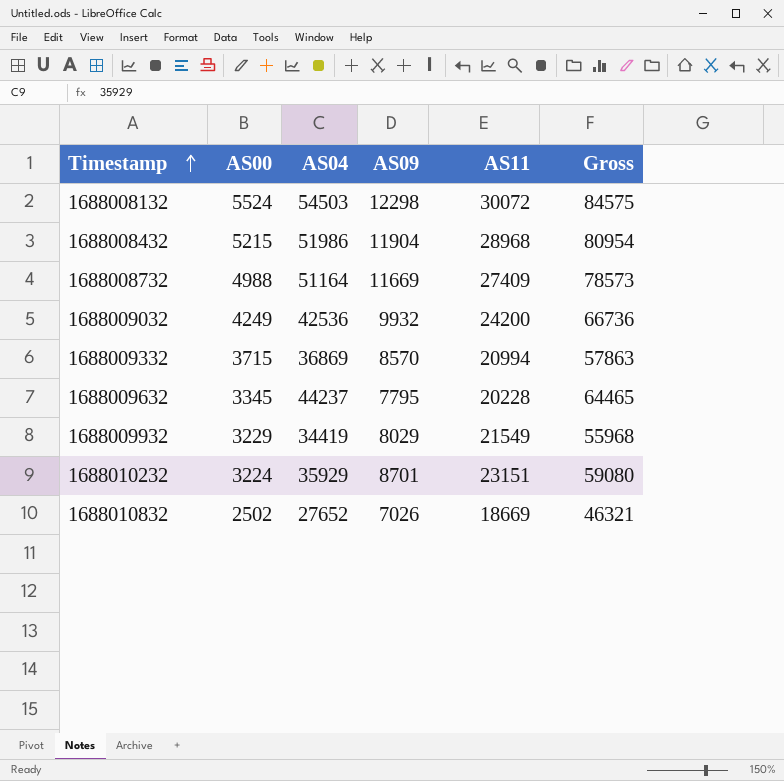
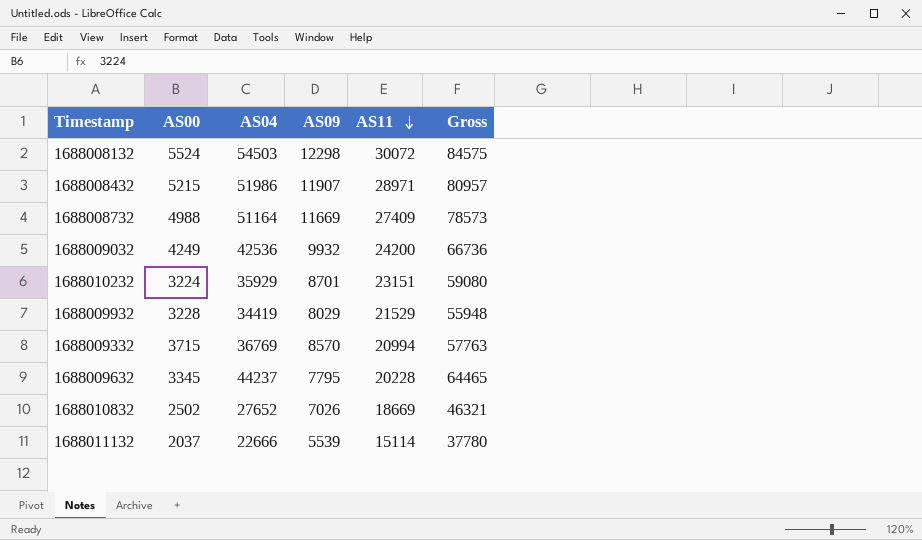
row order: Timestamp ascending -> AS11 descending
1688008432 | AS09: 11904 -> 11907
1688008432 | AS11: 28968 -> 28971
1688008432 | Gross: 80954 -> 80957
1688009932 | AS00: 3229 -> 3228
1688009932 | AS11: 21549 -> 21529
1688009932 | Gross: 55968 -> 55948
1688009332 | AS04: 36869 -> 36769
1688009332 | Gross: 57863 -> 57763
row 1688011132: none -> 2037 | 22666 | 5539 | 15114 | 37780

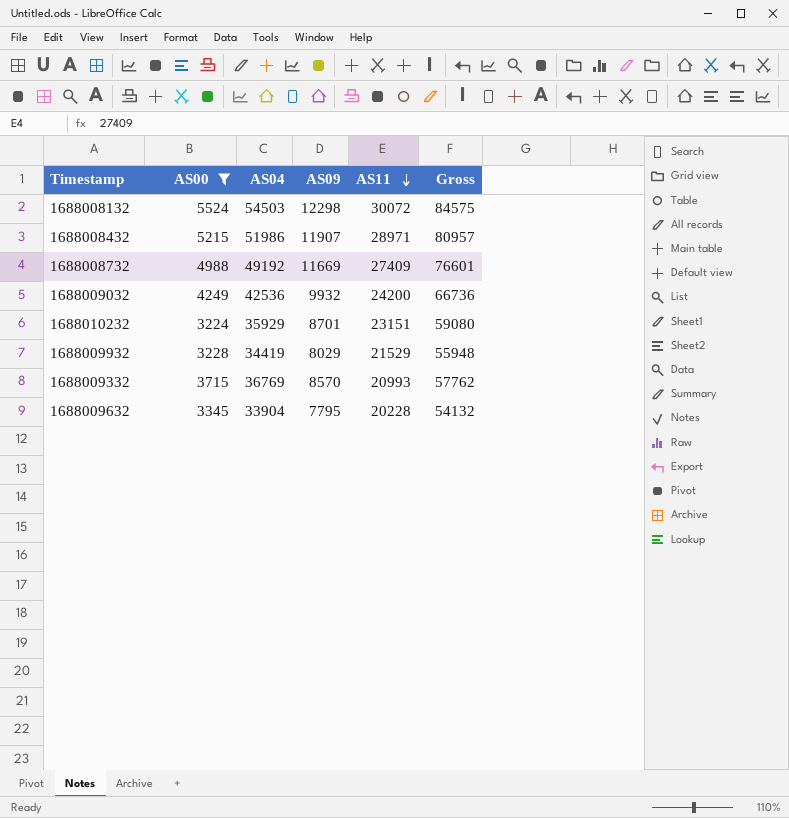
filter: none -> AS00 >= 3224
1688008732 | AS04: 51164 -> 49192
1688008732 | Gross: 78573 -> 76601
1688009332 | AS11: 20994 -> 20993
1688009332 | Gross: 57763 -> 57762
1688009632 | AS04: 44237 -> 33904
1688009632 | Gross: 64465 -> 54132

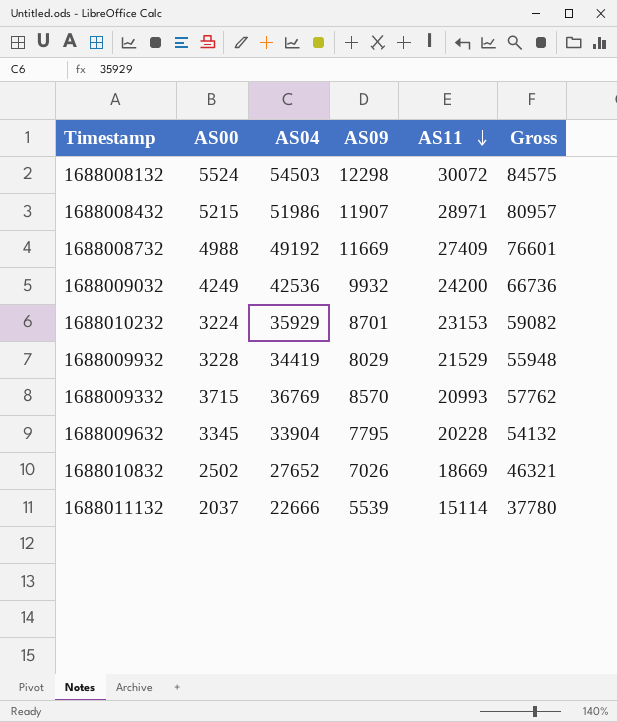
filter: AS00 >= 3224 -> none
1688010232 | AS11: 23151 -> 23153
1688010232 | Gross: 59080 -> 59082

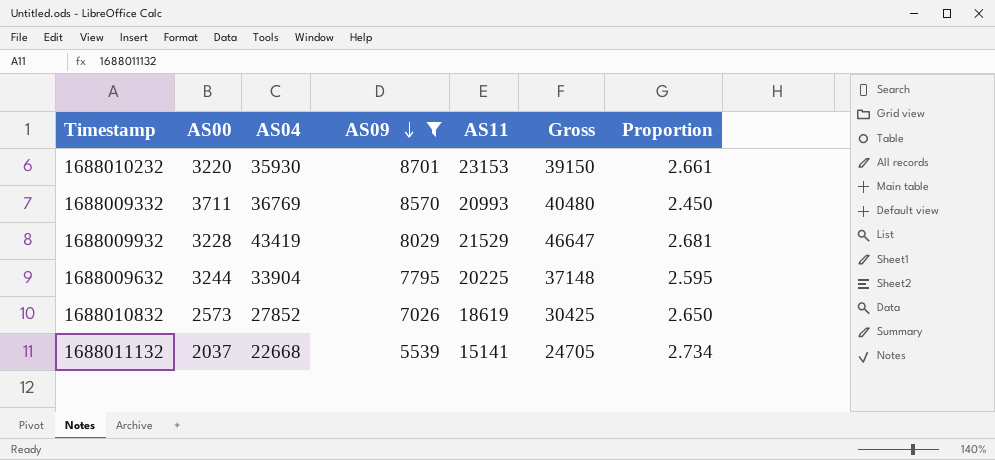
filter: none -> AS09 <= 8701
row order: AS11 descending -> AS09 descending
column Gross | formula: [AS04] + [AS11] -> [AS00] + [AS04]
column Proportion | formula: none -> [AS11] / [AS09]
1688010232 | AS00: 3224 -> 3220
1688010232 | AS04: 35929 -> 35930
1688009332 | AS00: 3715 -> 3711
1688009932 | AS04: 34419 -> 43419
1688009632 | AS00: 3345 -> 3244
1688009632 | AS11: 20228 -> 20225
1688010832 | AS00: 2502 -> 2573
1688010832 | AS04: 27652 -> 27852
1688010832 | AS11: 18669 -> 18619
1688011132 | AS04: 22666 -> 22668
1688011132 | AS11: 15114 -> 15141

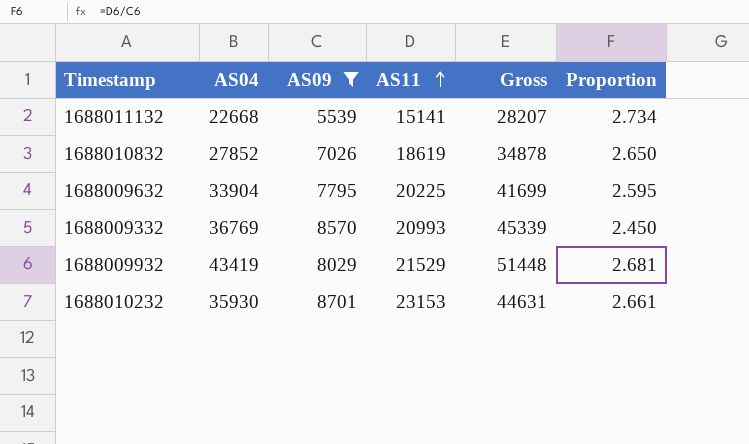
row order: AS09 descending -> AS11 ascending
column AS00 | position: 2 -> none
column Gross | formula: [AS00] + [AS04] -> [AS04] + [AS09]

